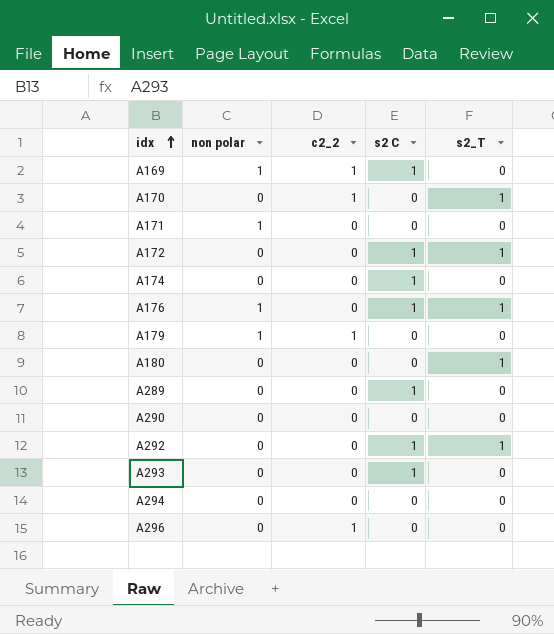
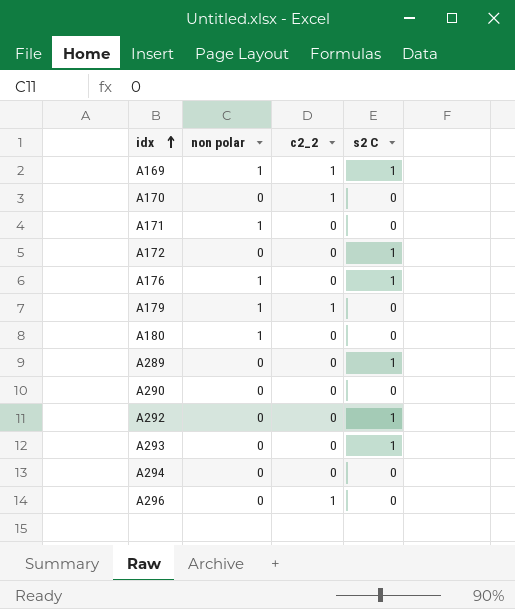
column s2_T | position: 5 -> none
row A174: 0 | 0 | 1 | 0 -> none
A180 | non polar: 0 -> 1

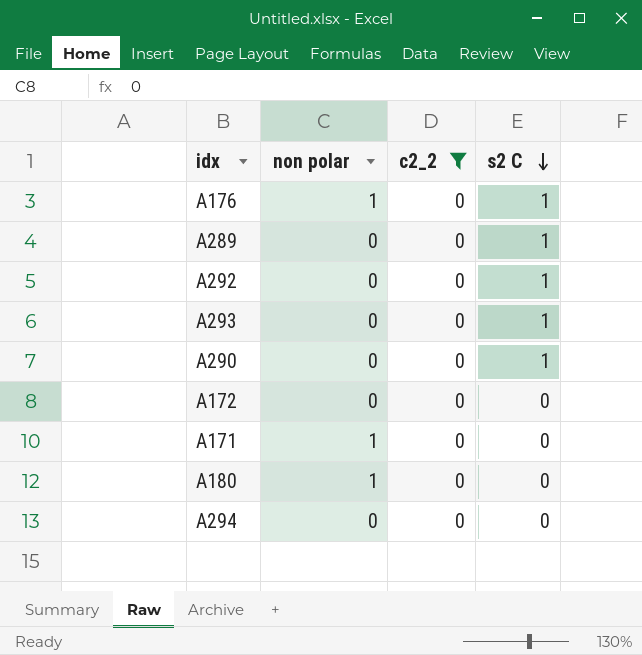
filter: none -> c2_2 = 0
row order: idx ascending -> s2 C descending
A290 | s2 C: 0 -> 1
A172 | s2 C: 1 -> 0

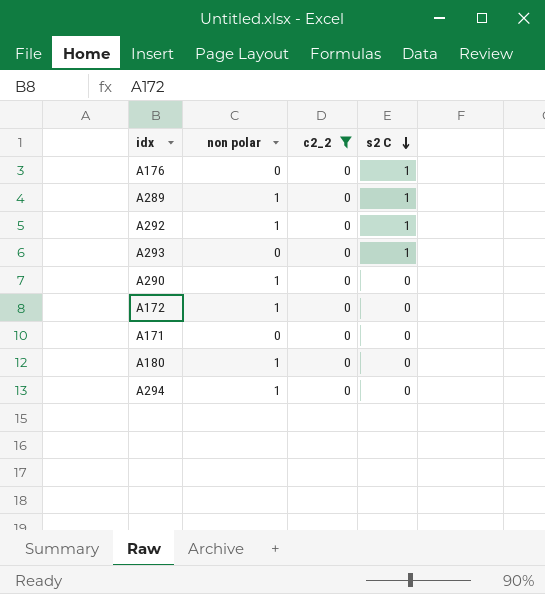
A176 | non polar: 1 -> 0
A289 | non polar: 0 -> 1
A292 | non polar: 0 -> 1
A290 | non polar: 0 -> 1
A290 | s2 C: 1 -> 0
A172 | non polar: 0 -> 1
A171 | non polar: 1 -> 0
A294 | non polar: 0 -> 1

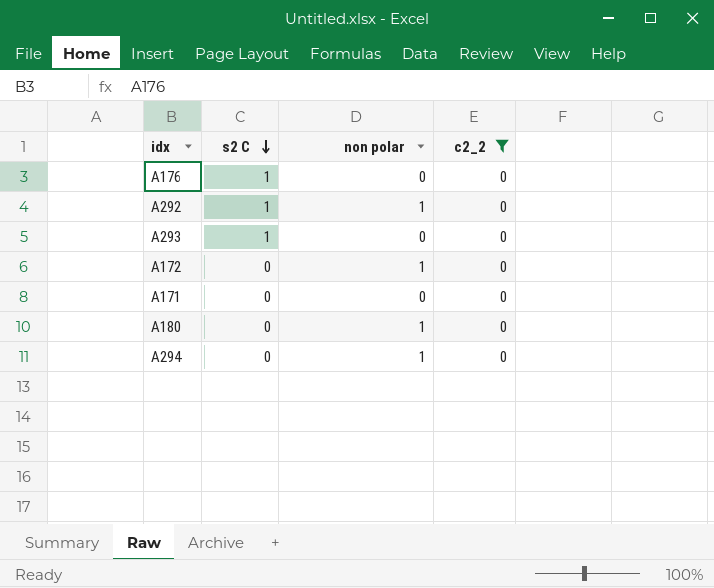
column s2 C | position: 4 -> 2
row A289: 1 | 0 | 1 -> none
row A290: 1 | 0 | 0 -> none

